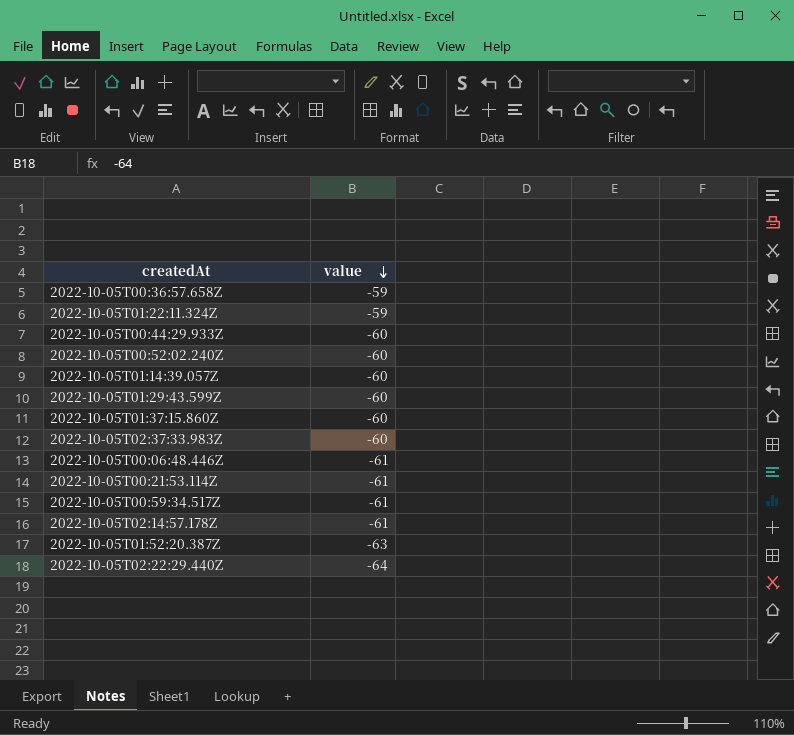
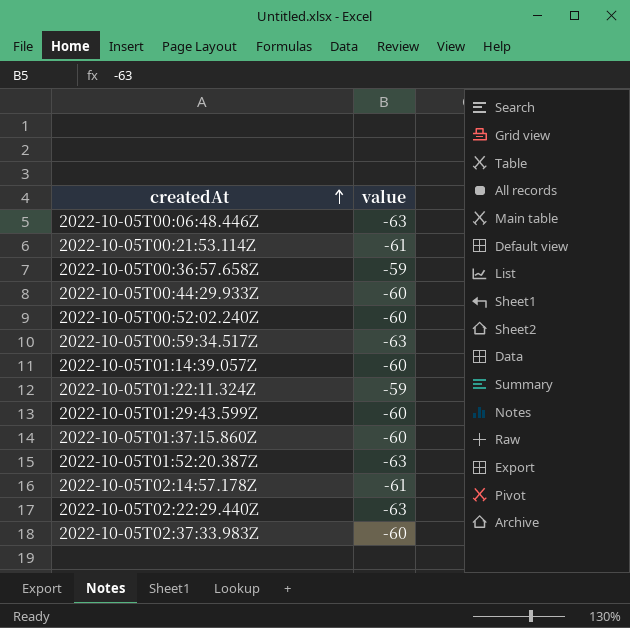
row order: value descending -> createdAt ascending
2022-10-05T00:06:48.446Z | value: -61 -> -63
2022-10-05T00:59:34.517Z | value: -61 -> -63
2022-10-05T02:22:29.440Z | value: -64 -> -63

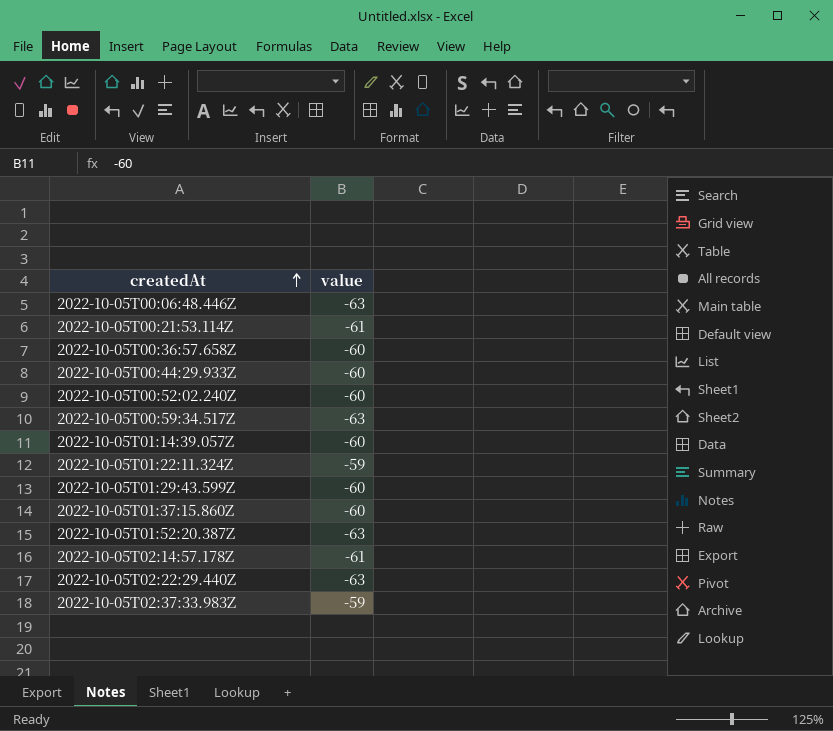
2022-10-05T00:36:57.658Z | value: -59 -> -60
2022-10-05T02:37:33.983Z | value: -60 -> -59

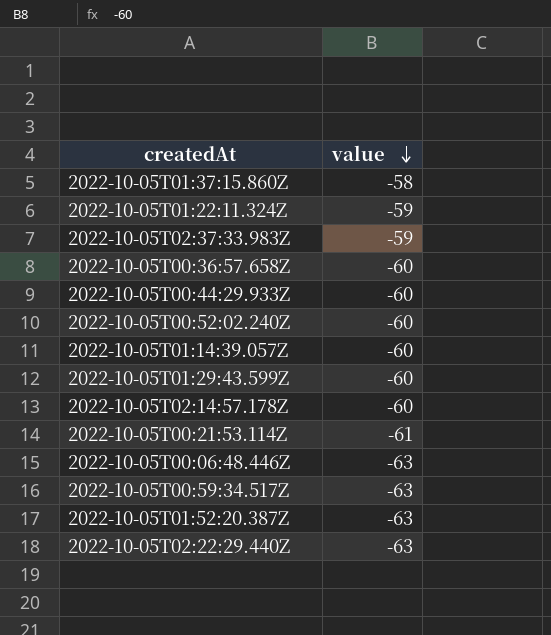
row order: createdAt ascending -> value descending
2022-10-05T01:37:15.860Z | value: -60 -> -58
2022-10-05T02:14:57.178Z | value: -61 -> -60

